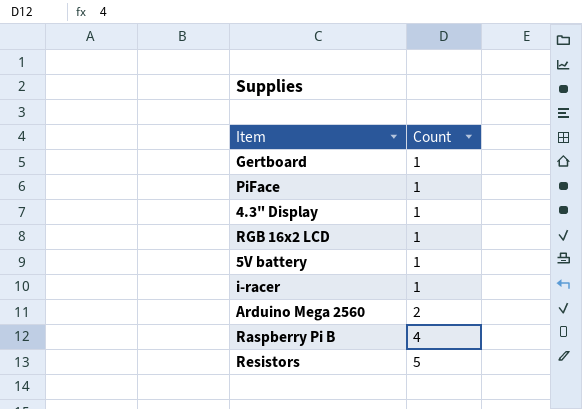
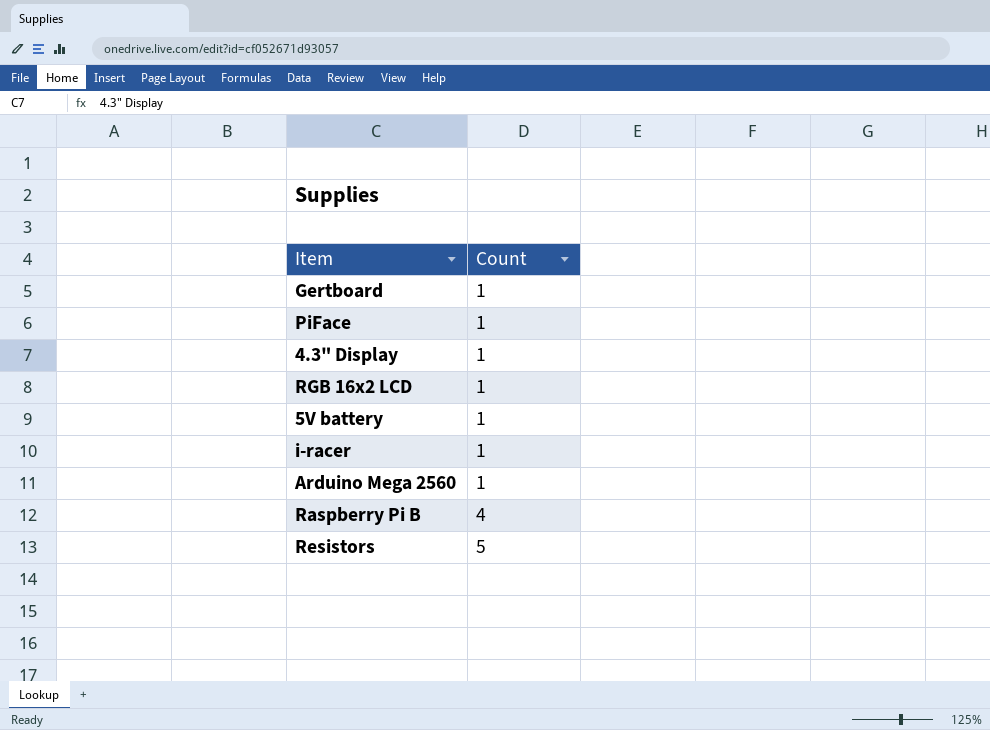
Arduino Mega 2560 | Count: 2 -> 1

